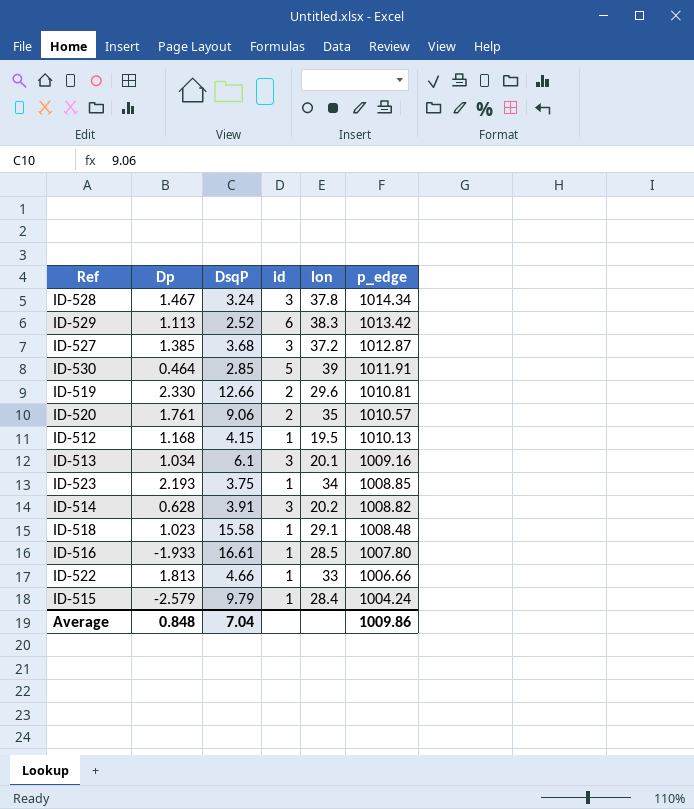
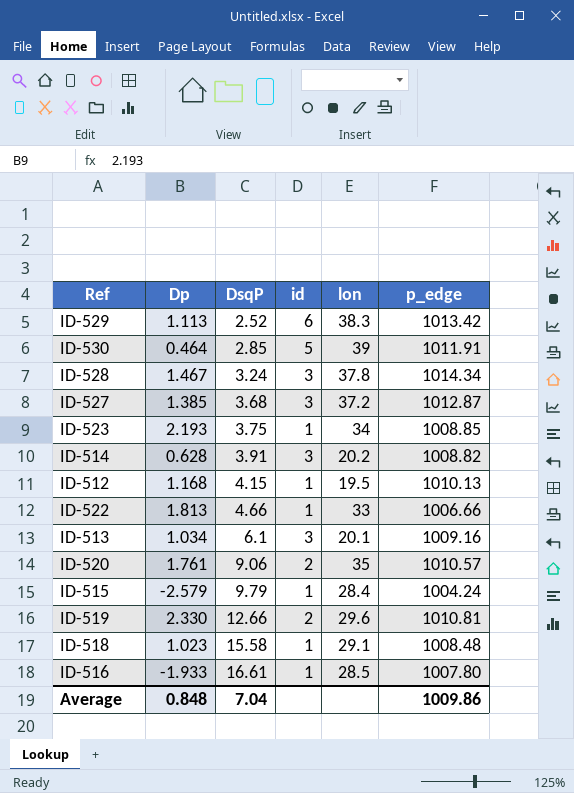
row order: p_edge descending -> DsqP ascending

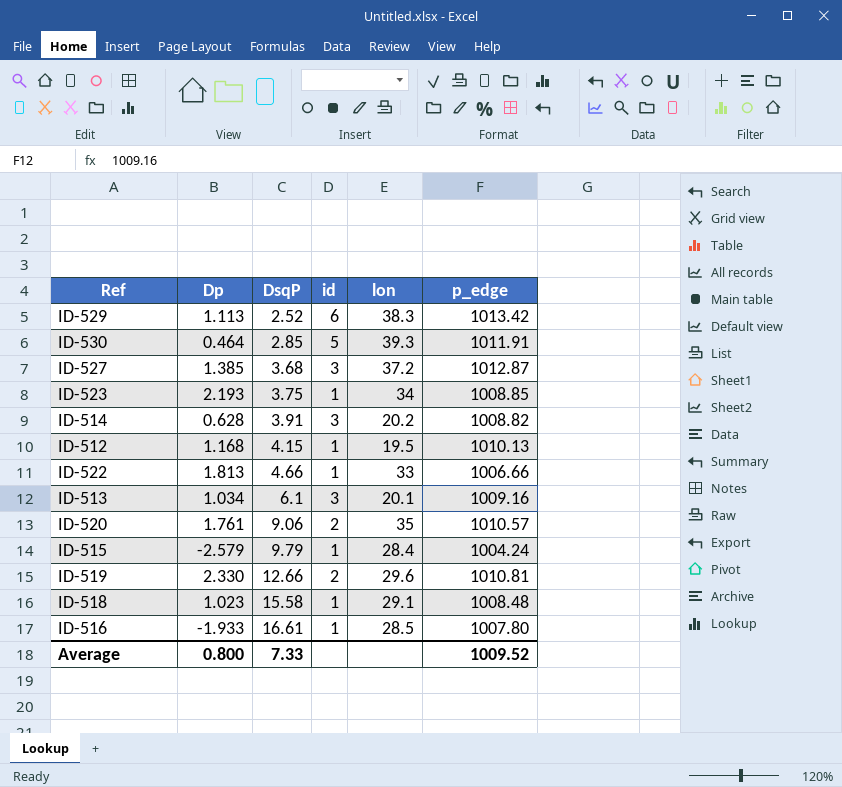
row ID-528: 1.467 | 3.24 | 3 | 37.8 | 1014.34 -> none
ID-530 | lon: 39 -> 39.3
Average | Dp: 0.848 -> 0.800
Average | DsqP: 7.04 -> 7.33
Average | p_edge: 1009.86 -> 1009.52

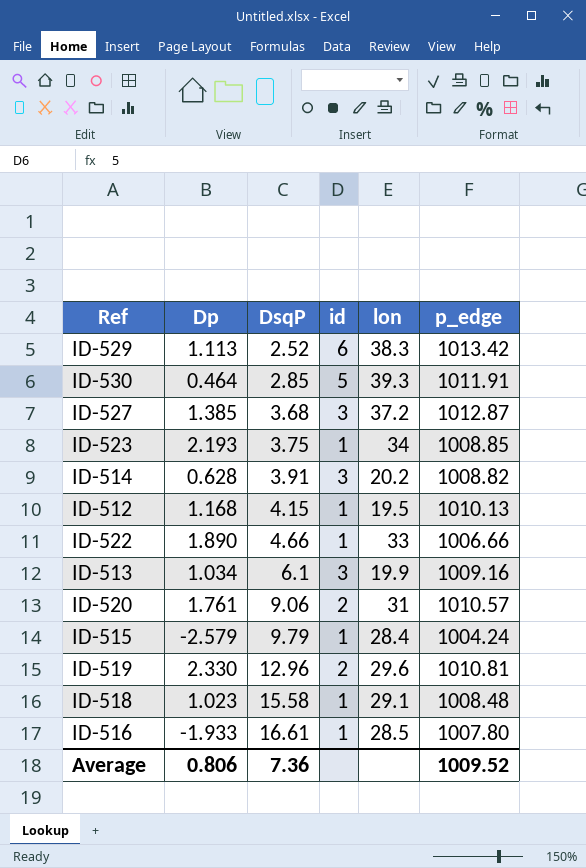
ID-522 | Dp: 1.813 -> 1.890
ID-513 | lon: 20.1 -> 19.9
ID-520 | lon: 35 -> 31
ID-519 | DsqP: 12.66 -> 12.96
Average | Dp: 0.800 -> 0.806
Average | DsqP: 7.33 -> 7.36

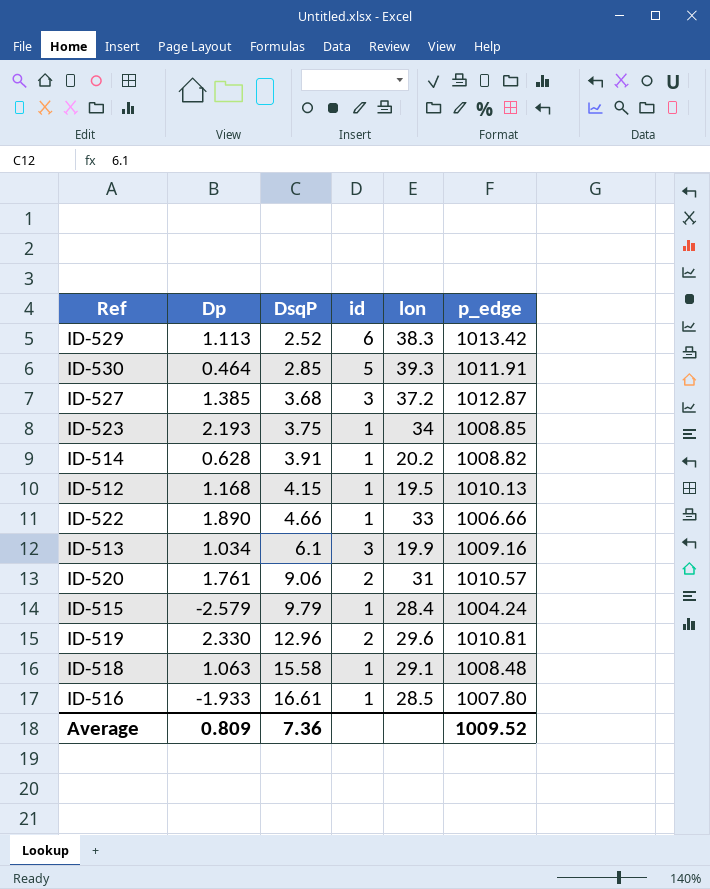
ID-514 | id: 3 -> 1
ID-518 | Dp: 1.023 -> 1.063
Average | Dp: 0.806 -> 0.809

